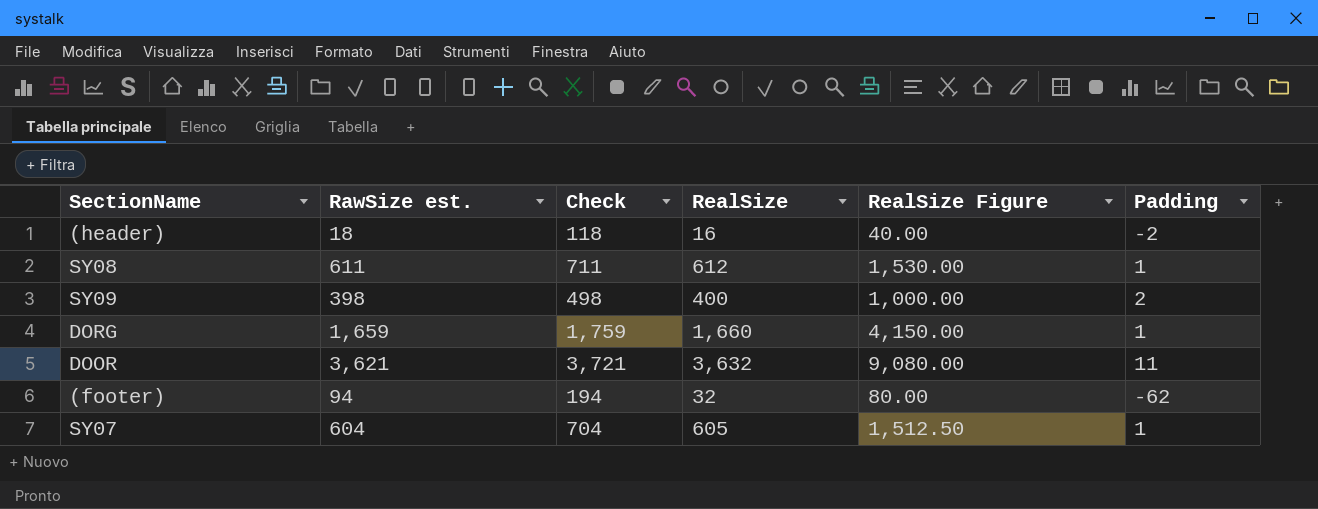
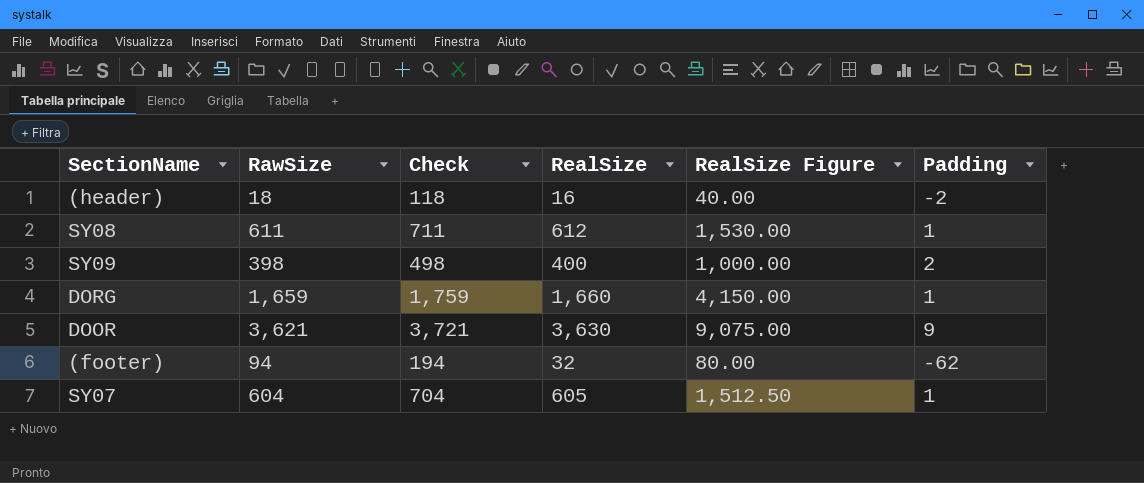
column name: RawSize est. -> RawSize
DOOR | RealSize: 3,632 -> 3,630
DOOR | RealSize Figure: 9,080.00 -> 9,075.00
DOOR | Padding: 11 -> 9

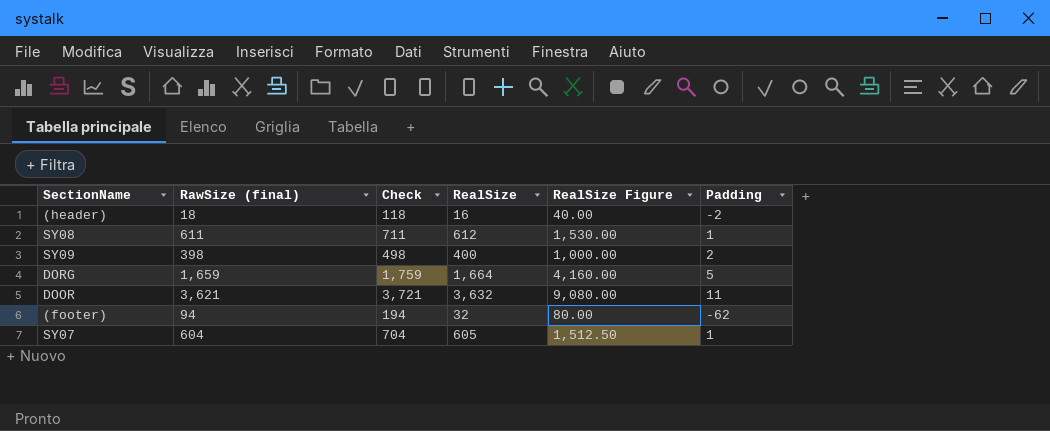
column name: RawSize -> RawSize (final)
DORG | RealSize: 1,660 -> 1,664
DORG | RealSize Figure: 4,150.00 -> 4,160.00
DORG | Padding: 1 -> 5
DOOR | RealSize: 3,630 -> 3,632
DOOR | RealSize Figure: 9,075.00 -> 9,080.00
DOOR | Padding: 9 -> 11

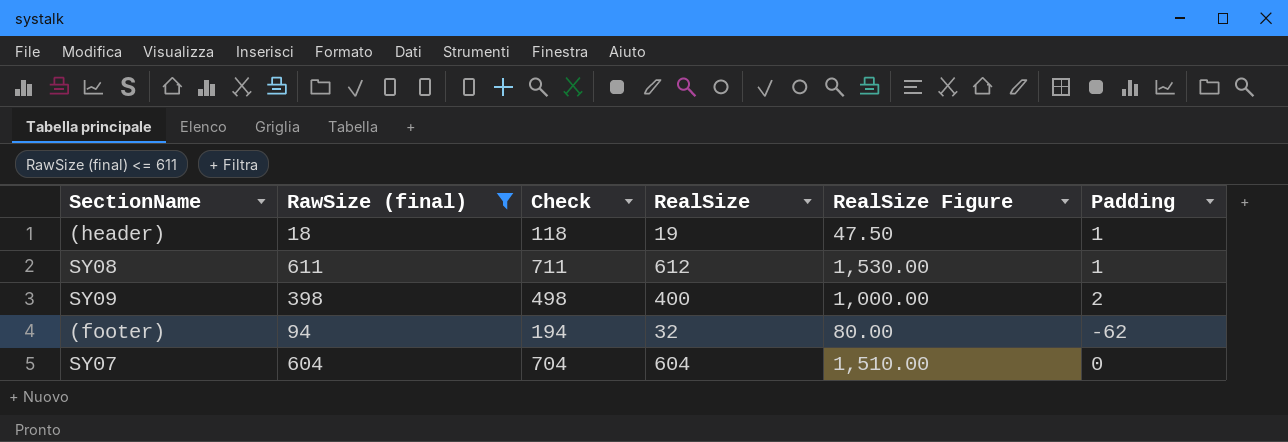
filter: none -> RawSize (final) <= 611
(header) | RealSize: 16 -> 19
(header) | RealSize Figure: 40.00 -> 47.50
(header) | Padding: -2 -> 1
SY07 | RealSize: 605 -> 604
SY07 | RealSize Figure: 1,512.50 -> 1,510.00
SY07 | Padding: 1 -> 0

